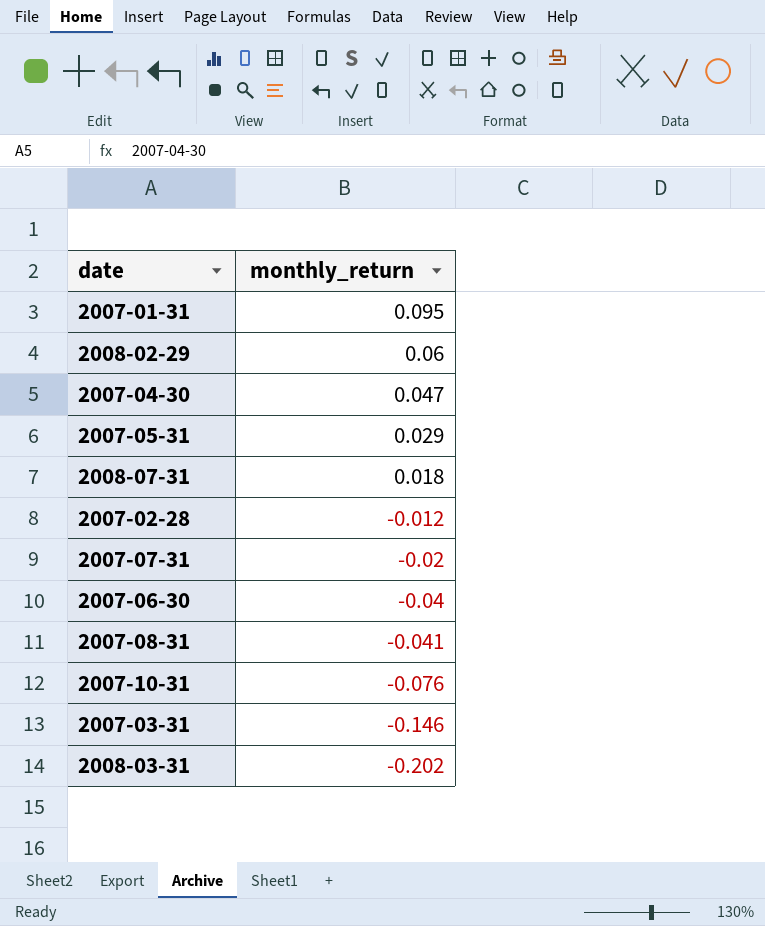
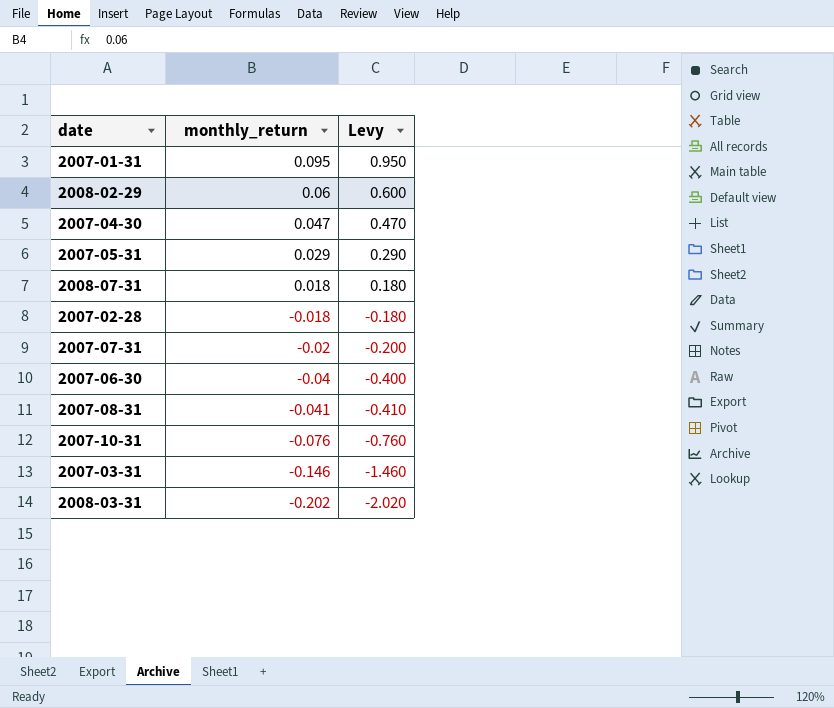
column Levy | formula: none -> [monthly_return] * 10
2007-02-28 | monthly_return: -0.012 -> -0.018

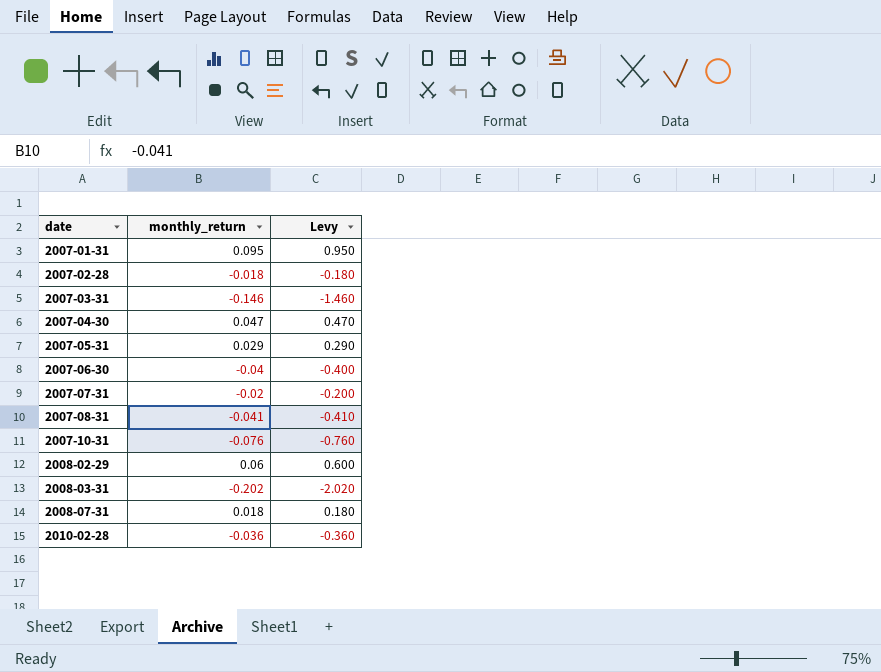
row order: monthly_return descending -> date ascending
row 2010-02-28: none -> -0.036 | -0.360

